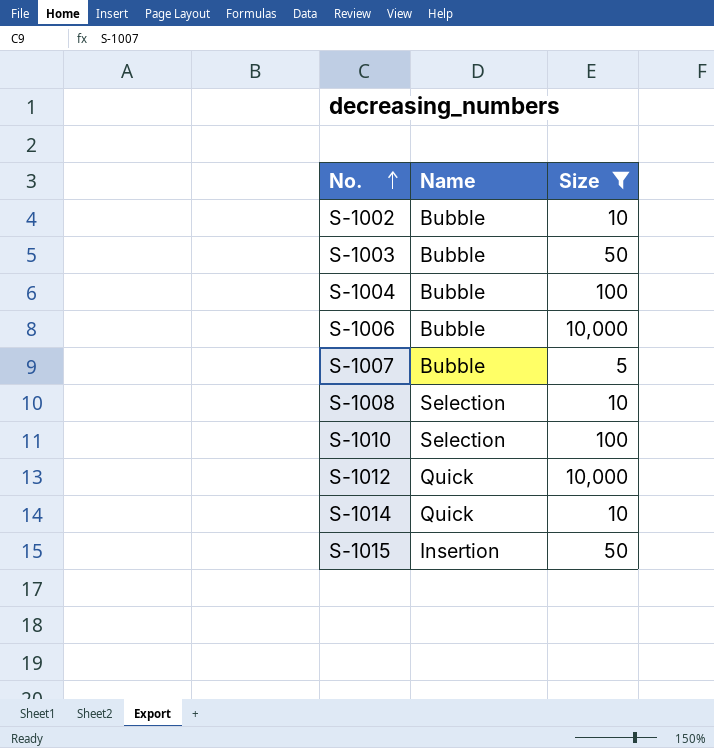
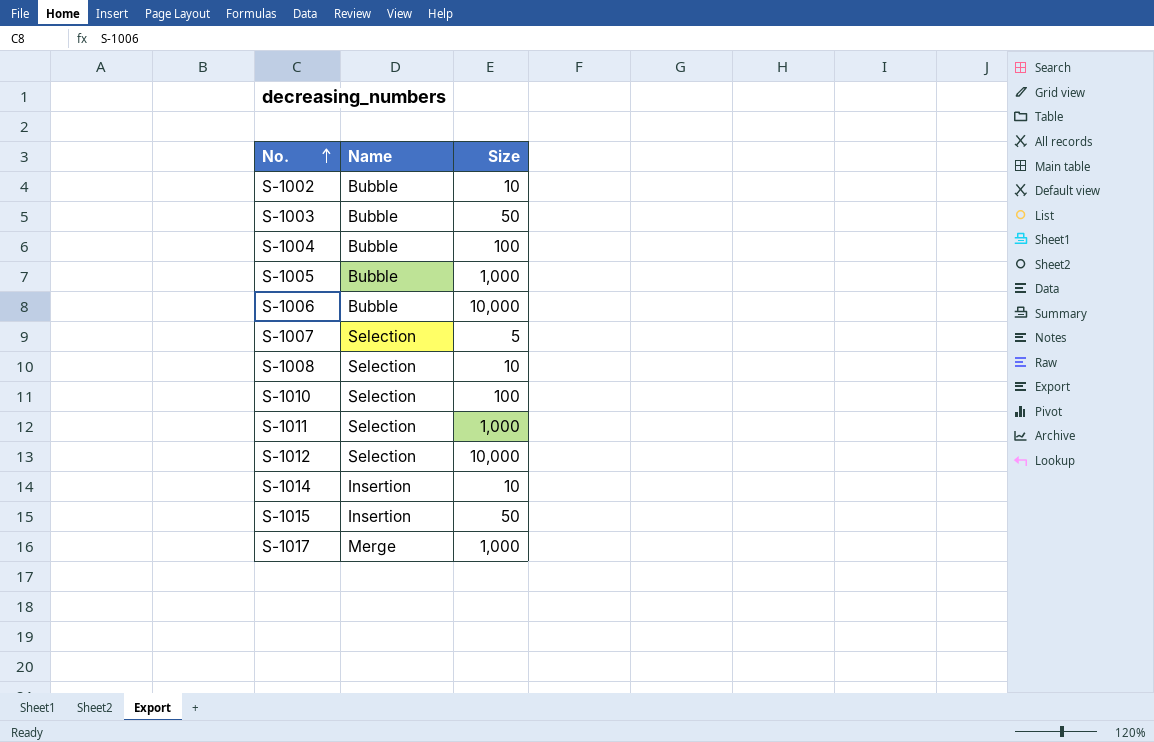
filter: Size != 1,000 -> none
S-1007 | Name: Bubble -> Selection
S-1012 | Name: Quick -> Selection
S-1014 | Name: Quick -> Insertion

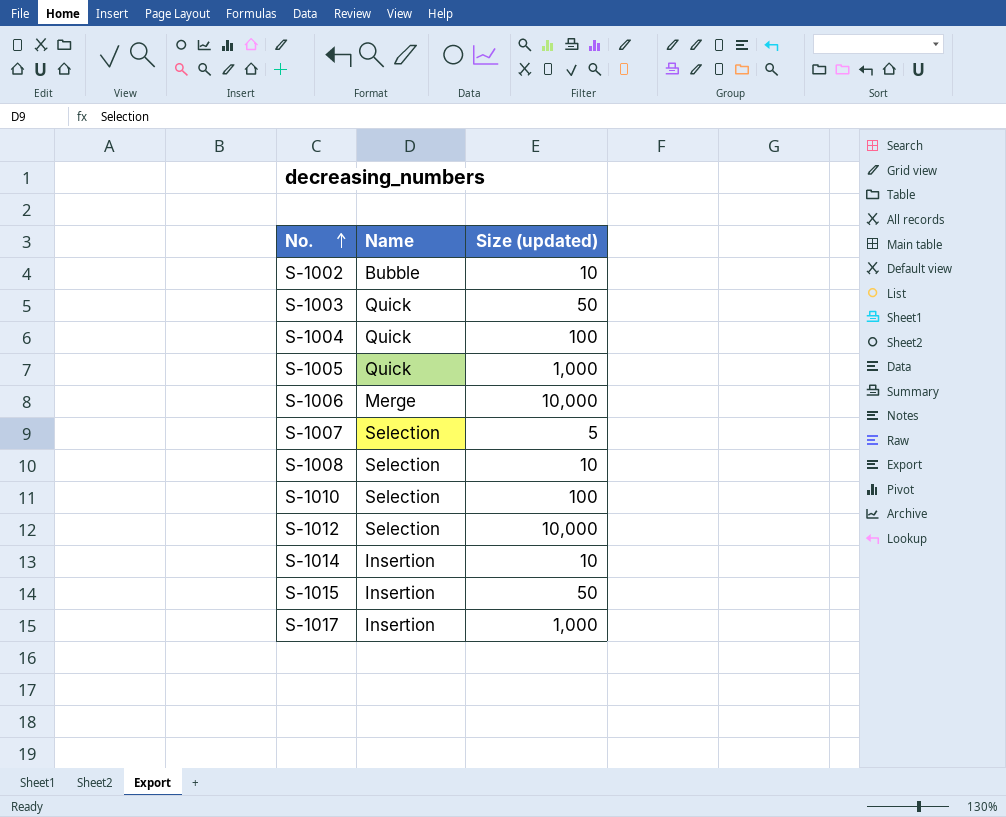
column name: Size -> Size (updated)
row S-1011: Selection | 1,000 -> none
S-1003 | Name: Bubble -> Quick
S-1004 | Name: Bubble -> Quick
S-1005 | Name: Bubble -> Quick
S-1006 | Name: Bubble -> Merge
S-1017 | Name: Merge -> Insertion

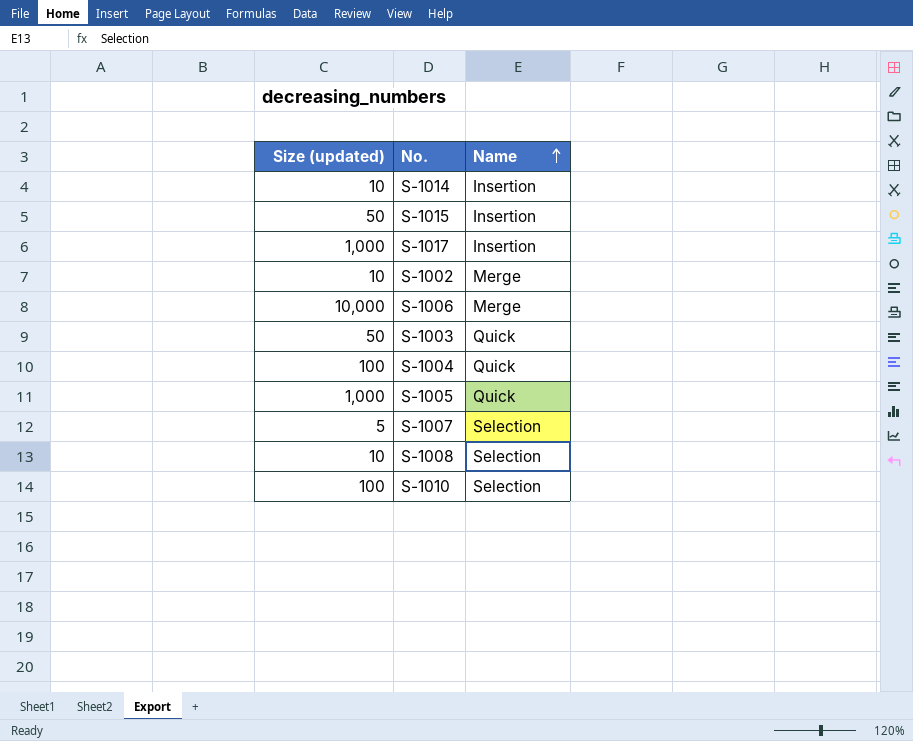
row order: No. ascending -> Name ascending
column Size (updated) | position: 3 -> 1
row S-1012: Selection | 10,000 -> none
S-1002 | Name: Bubble -> Merge

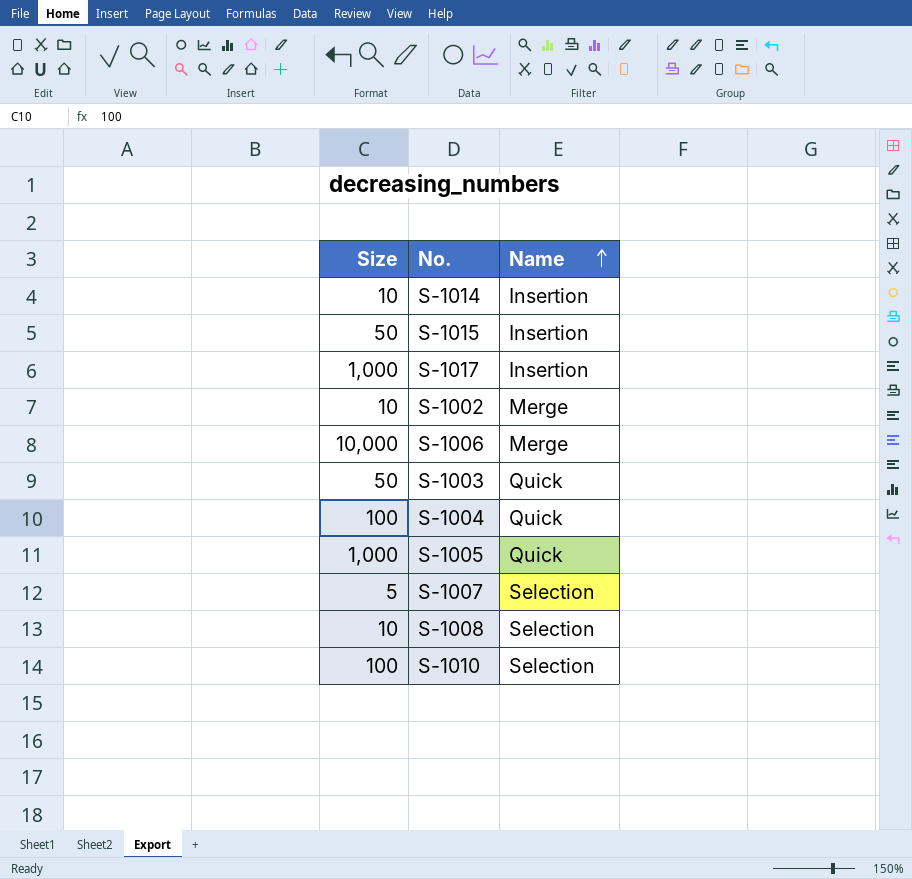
column name: Size (updated) -> Size

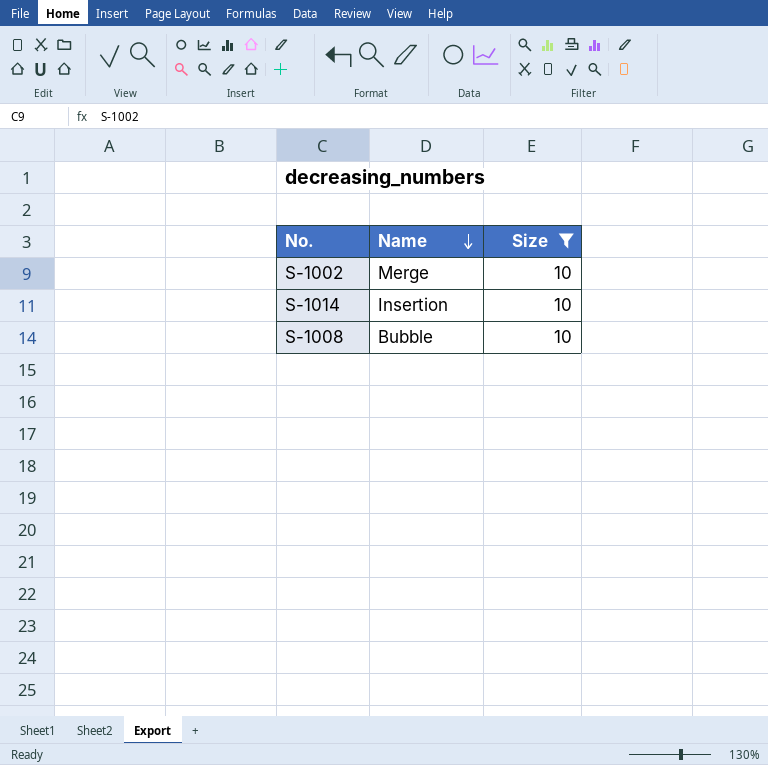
filter: none -> Size = 10
row order: Name ascending -> Name descending
column Size | position: 1 -> 3
S-1008 | Name: Selection -> Bubble

